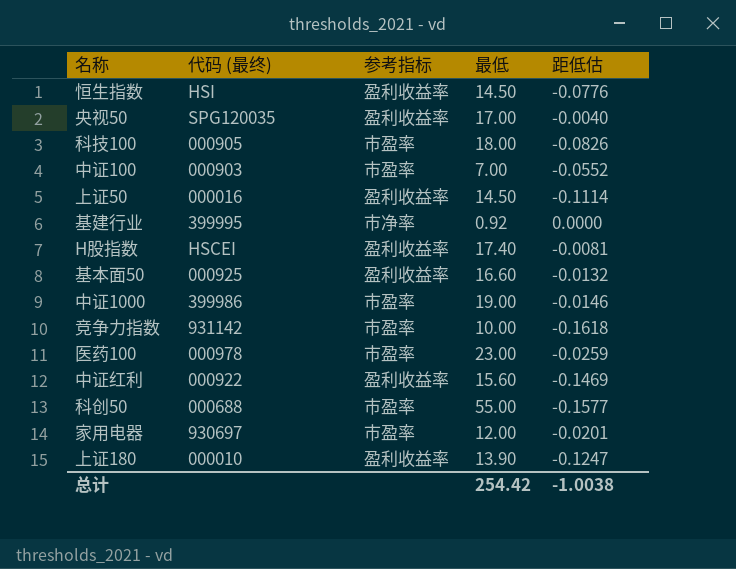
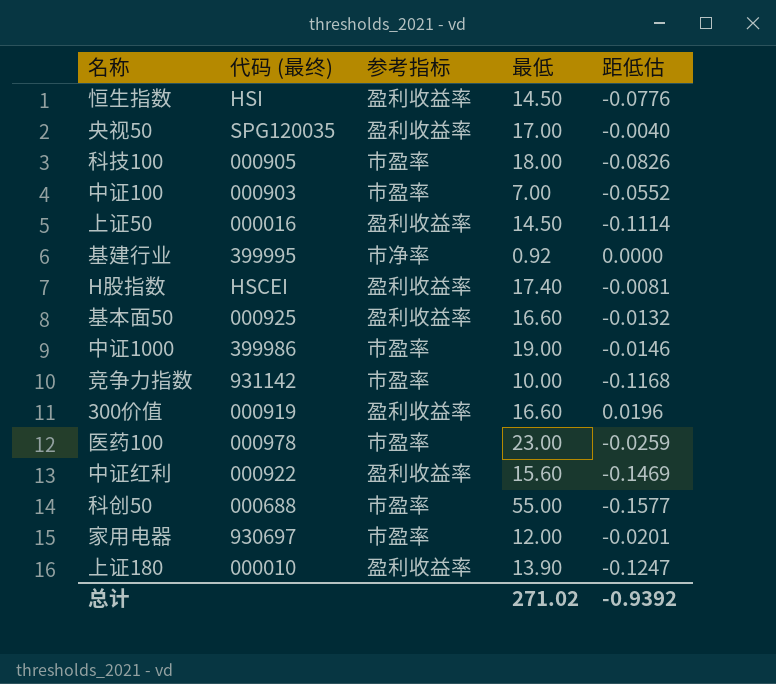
竞争力指数 | 距低估: -0.1618 -> -0.1168
row 300价值: none -> 000919 | 盈利收益率 | 16.60 | 0.0196
总计 | 最低: 254.42 -> 271.02
总计 | 距低估: -1.0038 -> -0.9392

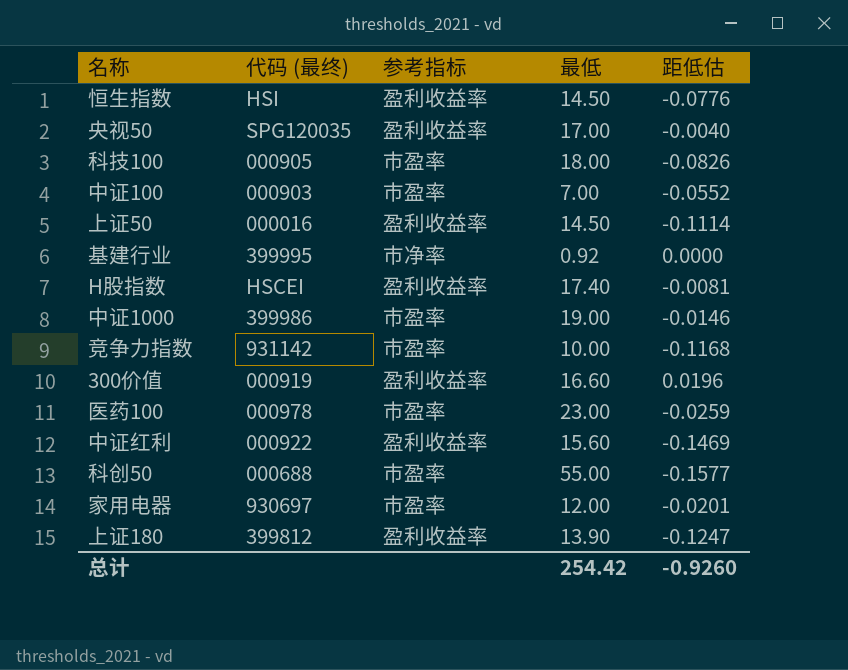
row 基本面50: 000925 | 盈利收益率 | 16.60 | -0.0132 -> none
上证180 | 代码 (最终): 000010 -> 399812
总计 | 最低: 271.02 -> 254.42
总计 | 距低估: -0.9392 -> -0.9260

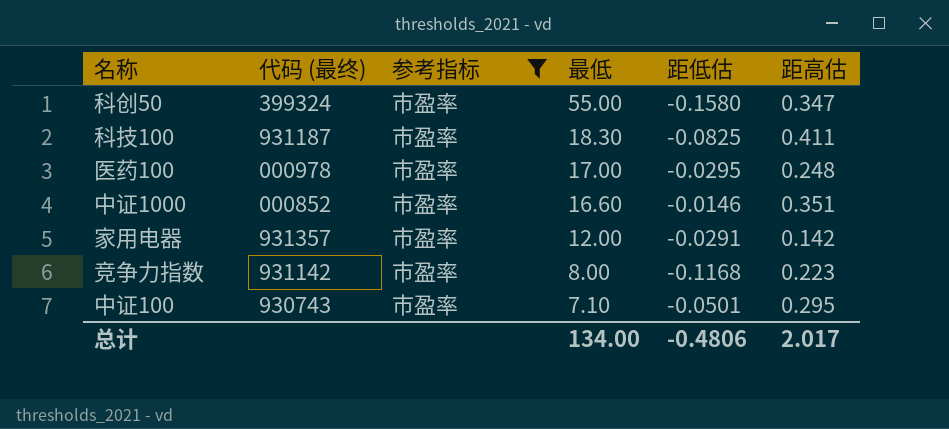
filter: none -> 参考指标 = 市盈率
row order: none -> 最低 descending
column 距高估 | position: none -> 6
科创50 | 代码 (最终): 000688 -> 399324
科创50 | 距低估: -0.1577 -> -0.1580
科技100 | 代码 (最终): 000905 -> 931187
科技100 | 最低: 18.00 -> 18.30
科技100 | 距低估: -0.0826 -> -0.0825
医药100 | 最低: 23.00 -> 17.00
医药100 | 距低估: -0.0259 -> -0.0295
中证1000 | 代码 (最终): 399986 -> 000852
中证1000 | 最低: 19.00 -> 16.60
家用电器 | 代码 (最终): 930697 -> 931357
家用电器 | 距低估: -0.0201 -> -0.0291
竞争力指数 | 最低: 10.00 -> 8.00
中证100 | 代码 (最终): 000903 -> 930743
中证100 | 最低: 7.00 -> 7.10
中证100 | 距低估: -0.0552 -> -0.0501
总计 | 最低: 254.42 -> 134.00
总计 | 距低估: -0.9260 -> -0.4806

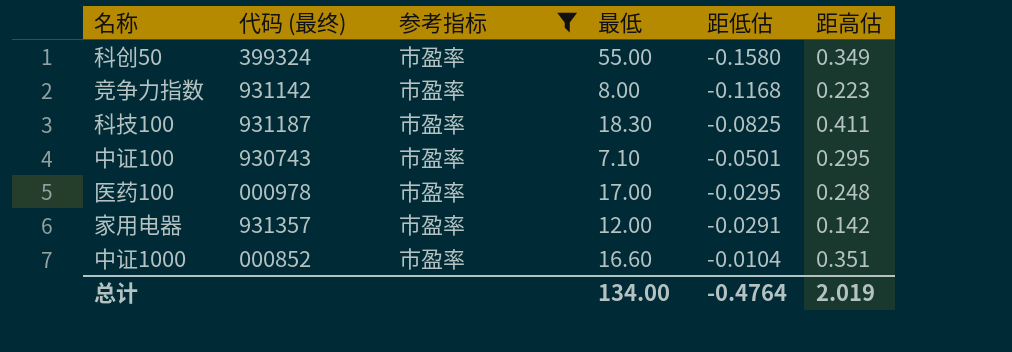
row order: 最低 descending -> 距低估 ascending
科创50 | 距高估: 0.347 -> 0.349
中证1000 | 距低估: -0.0146 -> -0.0104
总计 | 距低估: -0.4806 -> -0.4764
总计 | 距高估: 2.017 -> 2.019

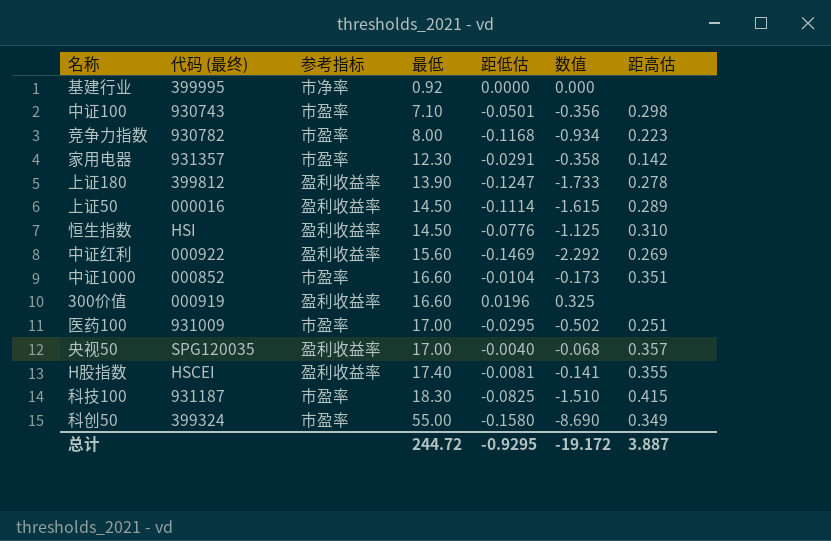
filter: 参考指标 = 市盈率 -> none
row order: 距低估 ascending -> 最低 ascending
column 数值 | formula: none -> [最低] * [距低估]
中证100 | 距高估: 0.295 -> 0.298
竞争力指数 | 代码 (最终): 931142 -> 930782
家用电器 | 最低: 12.00 -> 12.30
医药100 | 代码 (最终): 000978 -> 931009
医药100 | 距高估: 0.248 -> 0.251
科技100 | 距高估: 0.411 -> 0.415
总计 | 最低: 134.00 -> 244.72
总计 | 距低估: -0.4764 -> -0.9295
总计 | 距高估: 2.019 -> 3.887

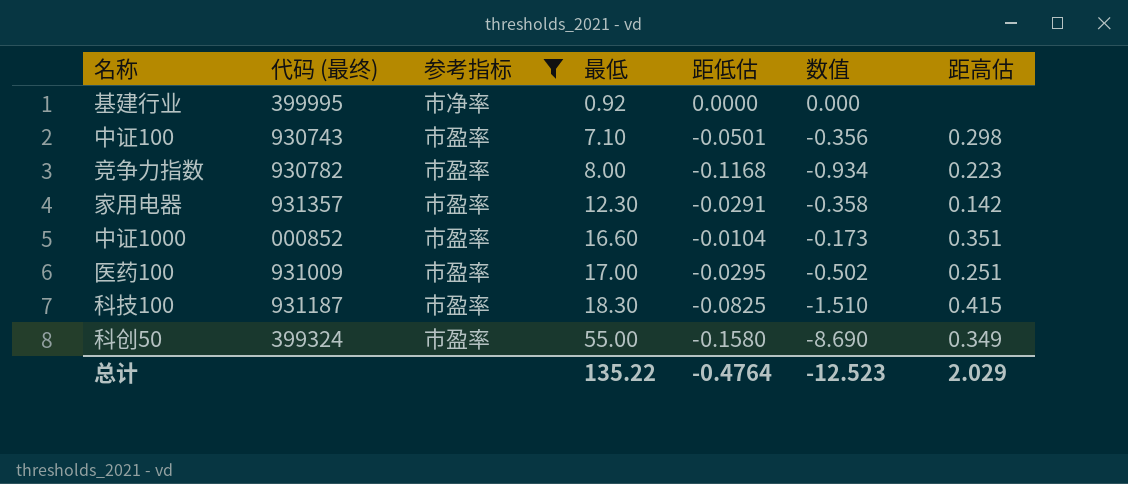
filter: none -> 参考指标 != 盈利收益率
总计 | 最低: 244.72 -> 135.22
总计 | 距低估: -0.9295 -> -0.4764
总计 | 数值: -19.172 -> -12.523
总计 | 距高估: 3.887 -> 2.029

